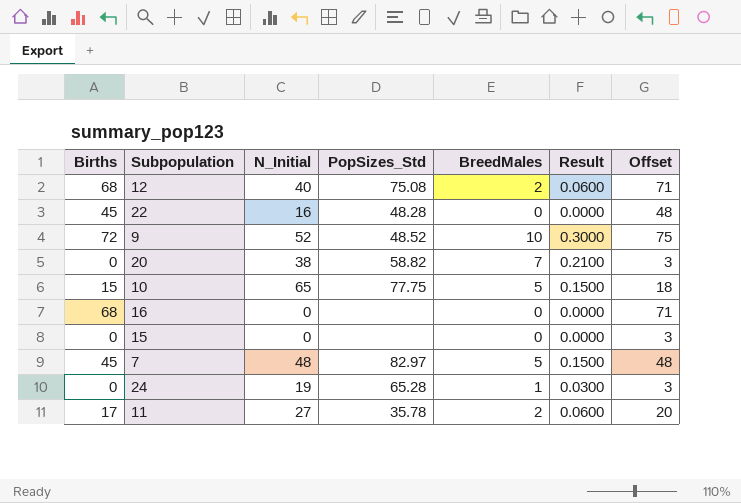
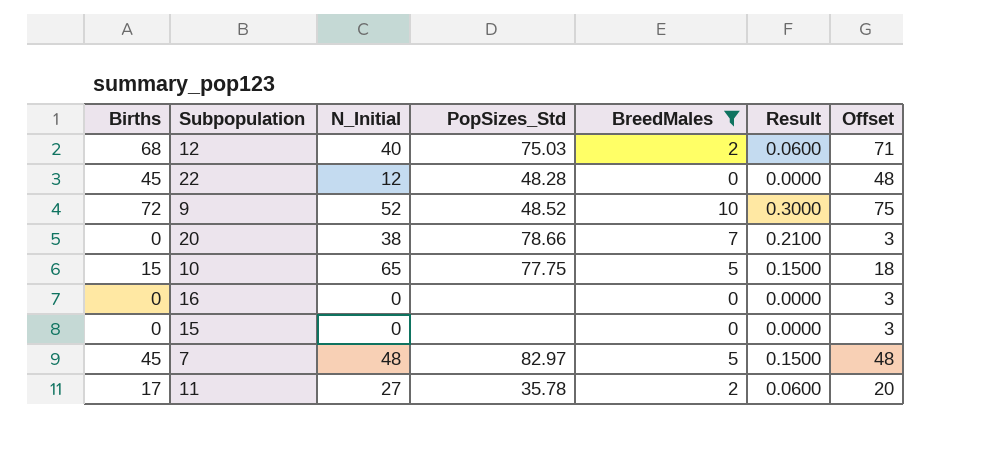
filter: none -> BreedMales != 1
12 | PopSizes_Std: 75.08 -> 75.03
22 | N_Initial: 16 -> 12
20 | PopSizes_Std: 58.82 -> 78.66
16 | Births: 68 -> 0
16 | Offset: 71 -> 3

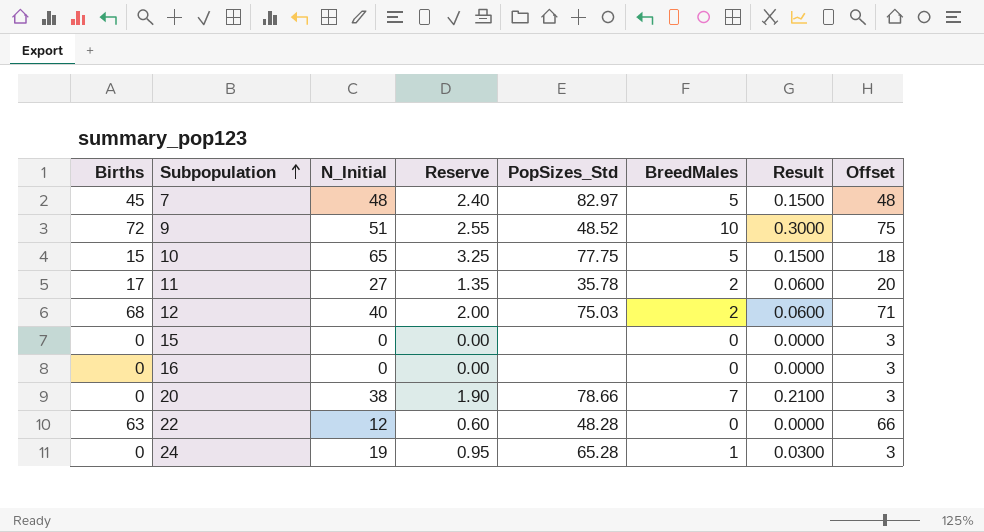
filter: BreedMales != 1 -> none
row order: none -> Subpopulation ascending
column Reserve | formula: none -> [N_Initial] * 0.05
9 | N_Initial: 52 -> 51
22 | Births: 45 -> 63
22 | Offset: 48 -> 66

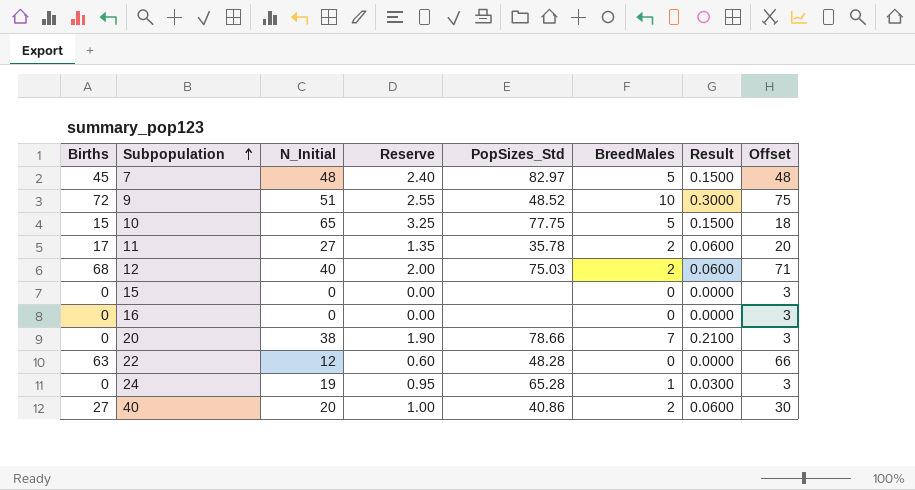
row 40: none -> 27 | 20 | 1.00 | 40.86 | 2 | 0.0600 | 30

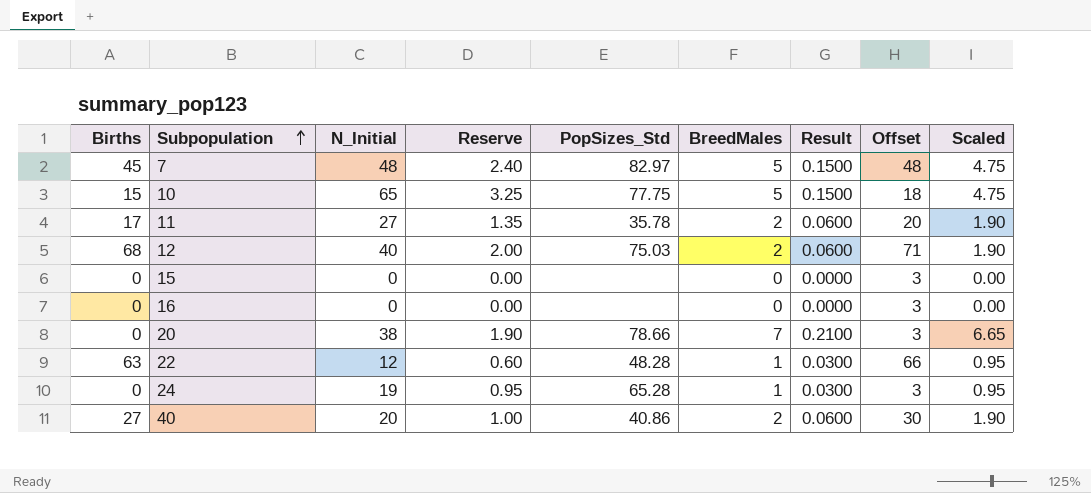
column Scaled | formula: none -> [BreedMales] * 0.95
row 9: 72 | 51 | 2.55 | 48.52 | 10 | 0.3000 | 75 -> none
22 | BreedMales: 0 -> 1
22 | Result: 0.0000 -> 0.0300

